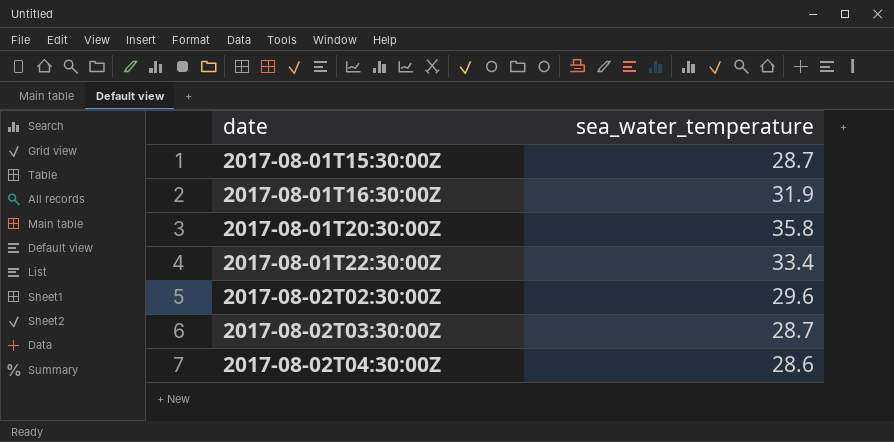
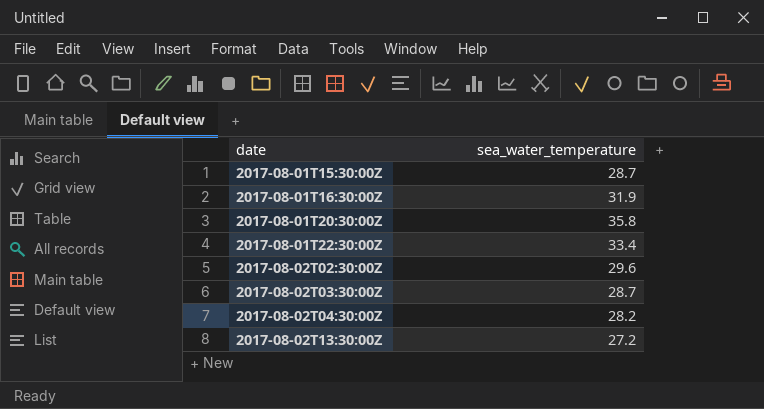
2017-08-02T04:30:00Z | sea_water_temperature: 28.6 -> 28.2
row 2017-08-02T13:30:00Z: none -> 27.2

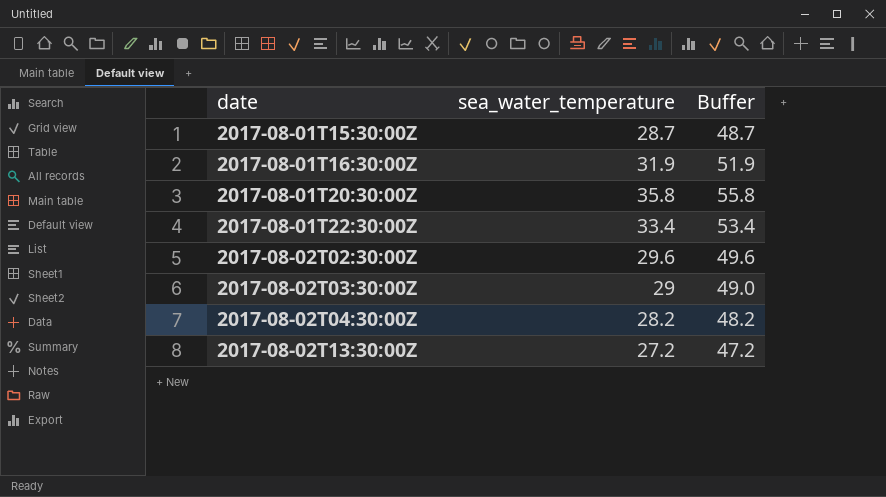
column Buffer | formula: none -> [sea_water_temperature] + 20
2017-08-02T03:30:00Z | sea_water_temperature: 28.7 -> 29

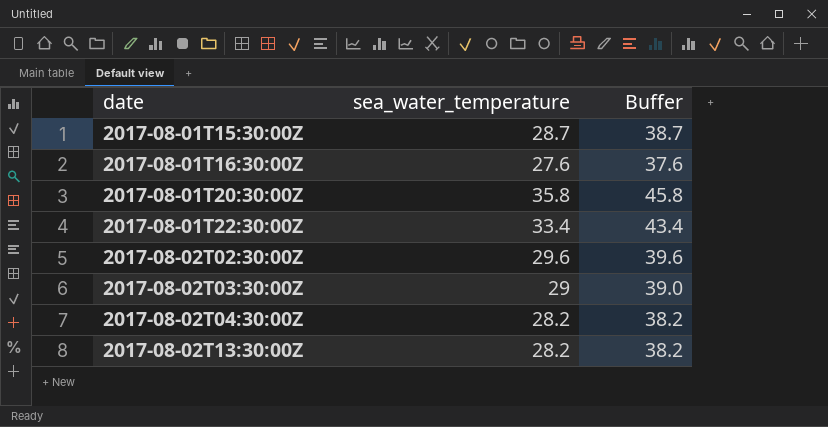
column Buffer | formula: [sea_water_temperature] + 20 -> [sea_water_temperature] + 10
2017-08-01T16:30:00Z | sea_water_temperature: 31.9 -> 27.6
2017-08-02T13:30:00Z | sea_water_temperature: 27.2 -> 28.2

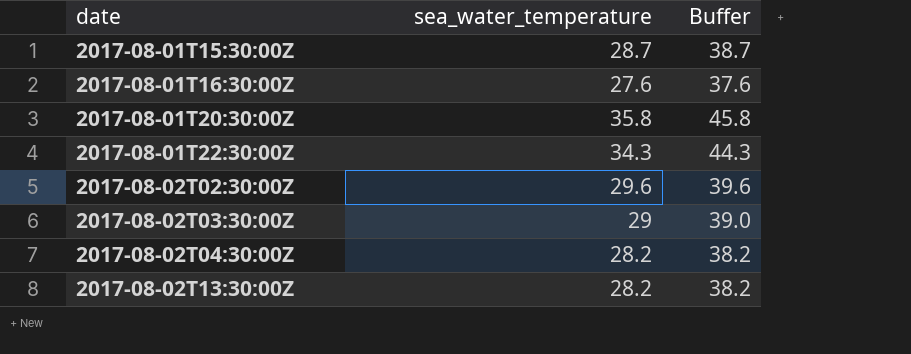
2017-08-01T22:30:00Z | sea_water_temperature: 33.4 -> 34.3
2017-08-01T22:30:00Z | Buffer: 43.4 -> 44.3

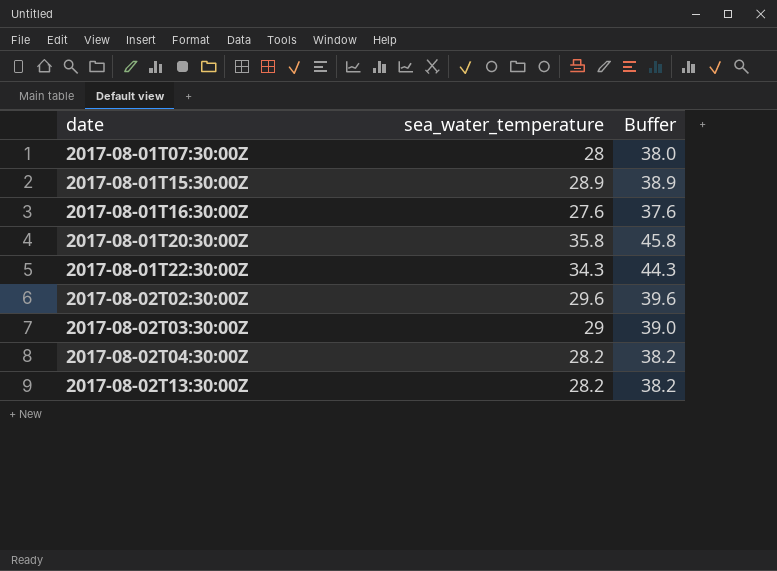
row 2017-08-01T07:30:00Z: none -> 28 | 38.0
2017-08-01T15:30:00Z | sea_water_temperature: 28.7 -> 28.9
2017-08-01T15:30:00Z | Buffer: 38.7 -> 38.9

